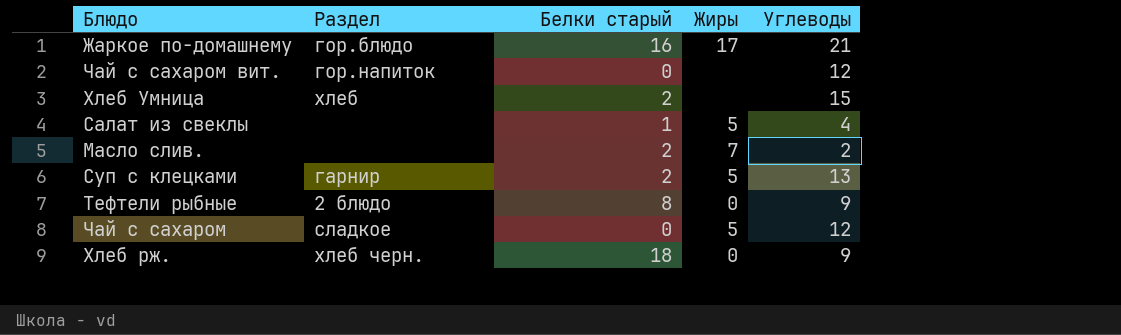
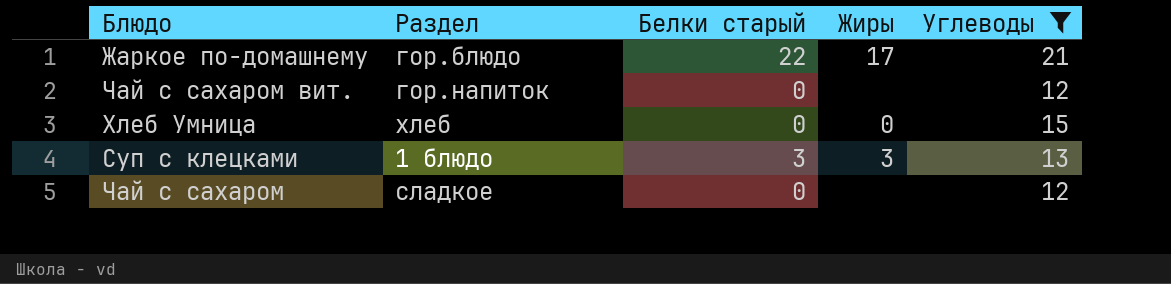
filter: none -> Углеводы >= 12
Жаркое по-домашнему | Белки старый: 16 -> 22
Хлеб Умница | Белки старый: 2 -> 0
Хлеб Умница | Жиры: none -> 0
Суп с клецками | Раздел: гарнир -> 1 блюдо
Суп с клецками | Белки старый: 2 -> 3
Суп с клецками | Жиры: 5 -> 3
Чай с сахаром | Жиры: 5 -> none

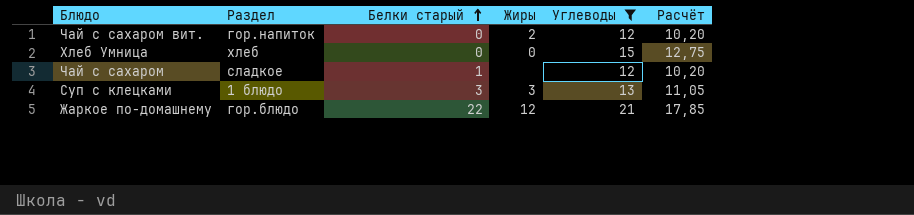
row order: none -> Белки старый ascending
column Расчёт | formula: none -> [Углеводы] * 0,85
Чай с сахаром вит. | Жиры: none -> 2
Чай с сахаром | Белки старый: 0 -> 1
Жаркое по-домашнему | Жиры: 17 -> 12

